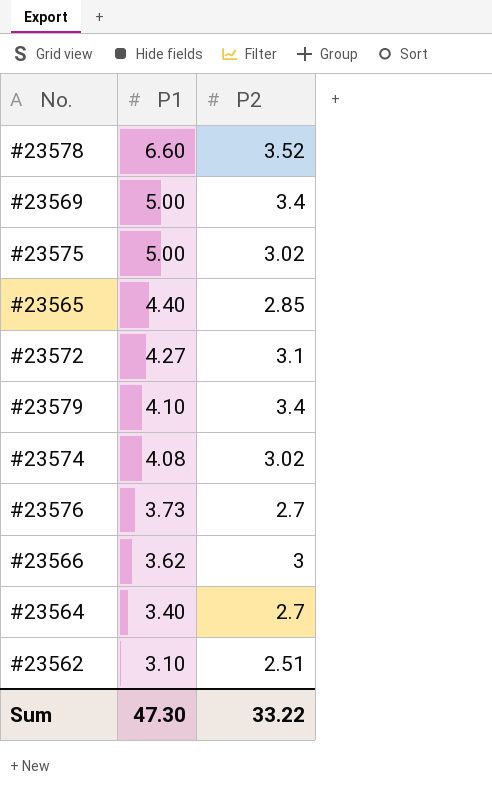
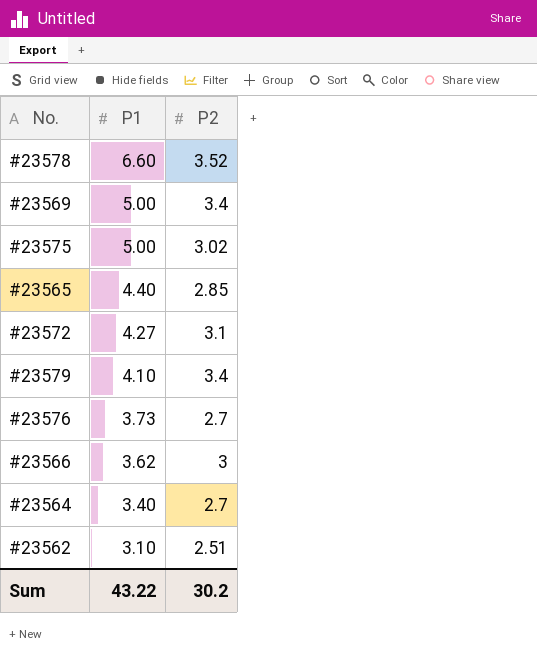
row #23574: 4.08 | 3.02 -> none
Sum | P1: 47.30 -> 43.22
Sum | P2: 33.22 -> 30.2

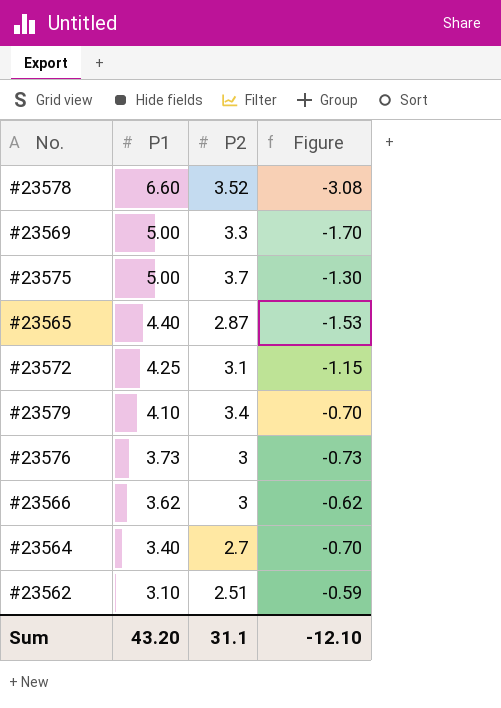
column Figure | formula: none -> [P2] - [P1]
#23569 | P2: 3.4 -> 3.3
#23575 | P2: 3.02 -> 3.7
#23565 | P2: 2.85 -> 2.87
#23572 | P1: 4.27 -> 4.25
#23576 | P2: 2.7 -> 3
Sum | P1: 43.22 -> 43.20
Sum | P2: 30.2 -> 31.1

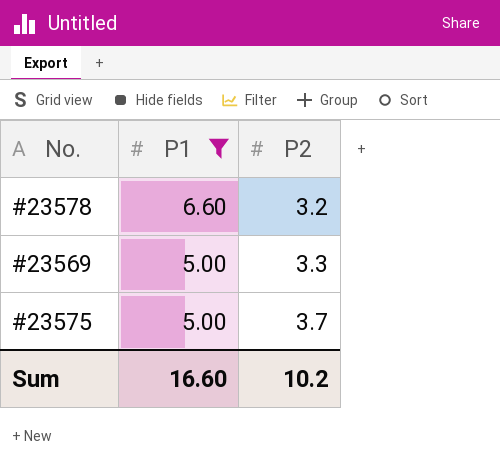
filter: none -> P1 >= 5.00
column Figure | formula: [P2] - [P1] -> none
#23578 | P2: 3.52 -> 3.2
Sum | P1: 43.20 -> 16.60
Sum | P2: 31.1 -> 10.2

